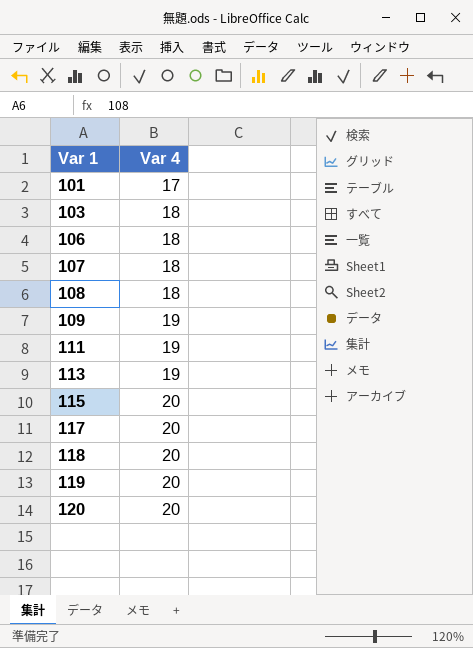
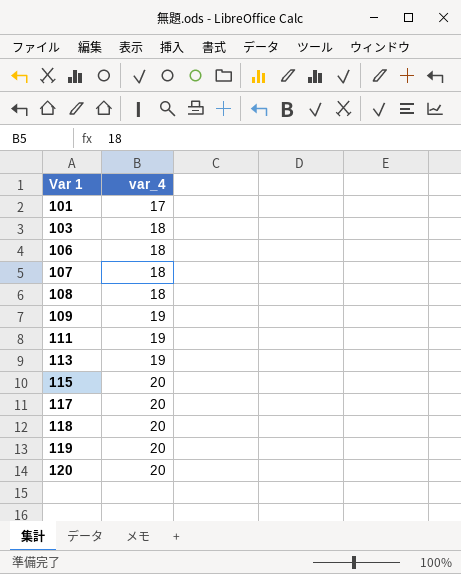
column name: Var 4 -> var_4

